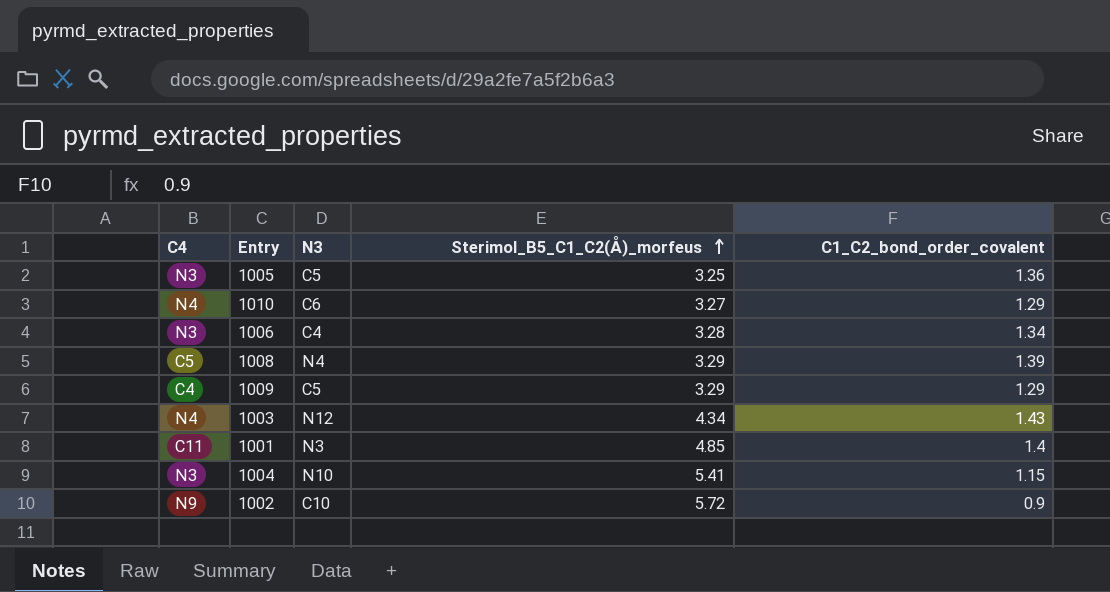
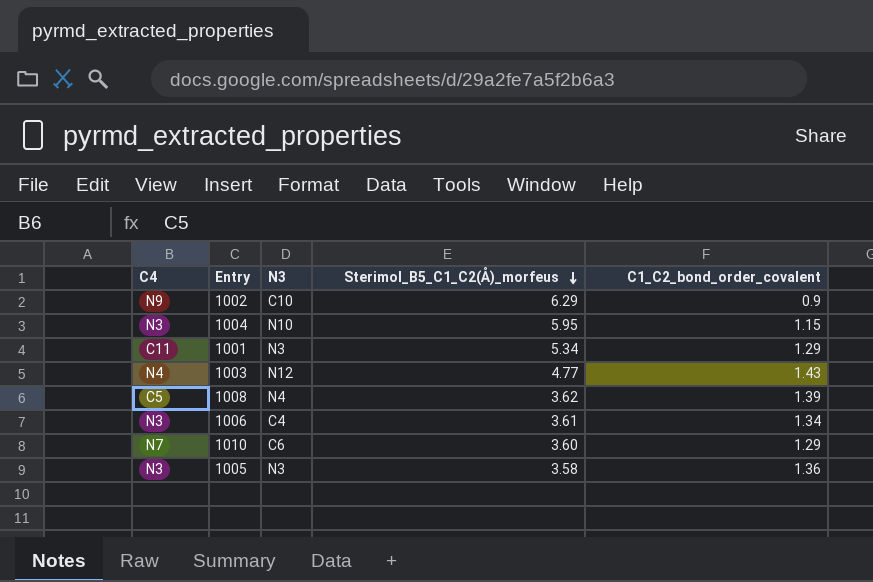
row order: Sterimol_B5_C1_C2(Å)_morfeus ascending -> Sterimol_B5_C1_C2(Å)_morfeus descending
row 1009: C4 | C5 | 3.29 | 1.29 -> none
1002 | Sterimol_B5_C1_C2(Å)_morfeus: 5.72 -> 6.29
1004 | Sterimol_B5_C1_C2(Å)_morfeus: 5.41 -> 5.95
1001 | Sterimol_B5_C1_C2(Å)_morfeus: 4.85 -> 5.34
1001 | C1_C2_bond_order_covalent: 1.4 -> 1.29
1003 | Sterimol_B5_C1_C2(Å)_morfeus: 4.34 -> 4.77
1008 | Sterimol_B5_C1_C2(Å)_morfeus: 3.29 -> 3.62
1006 | Sterimol_B5_C1_C2(Å)_morfeus: 3.28 -> 3.61
1010 | C4: N4 -> N7
1010 | Sterimol_B5_C1_C2(Å)_morfeus: 3.27 -> 3.60
1005 | N3: C5 -> N3
1005 | Sterimol_B5_C1_C2(Å)_morfeus: 3.25 -> 3.58

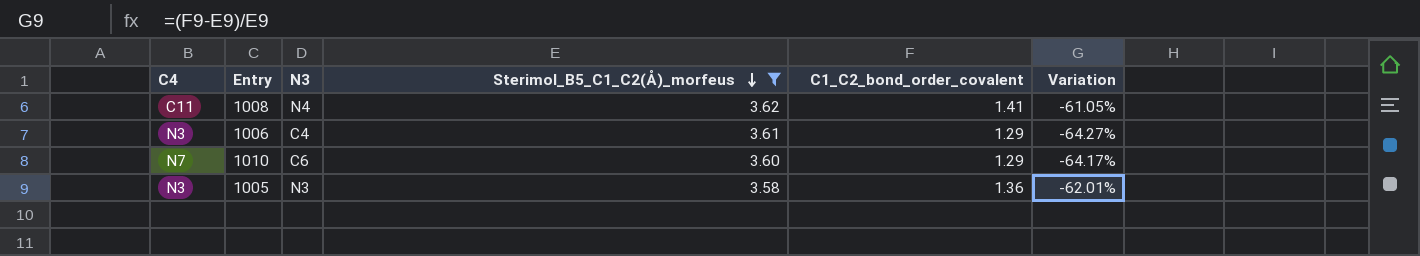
filter: none -> Sterimol_B5_C1_C2(Å)_morfeus <= 3.62
column Variation | formula: none -> ([C1_C2_bond_order_covalent] - [Sterimol_B5_C1_C2(Å)_morfeus]) / [Sterimol_B5_C1_C2(Å)_morfeus]
1008 | C4: C5 -> C11
1008 | C1_C2_bond_order_covalent: 1.39 -> 1.41
1006 | C1_C2_bond_order_covalent: 1.34 -> 1.29

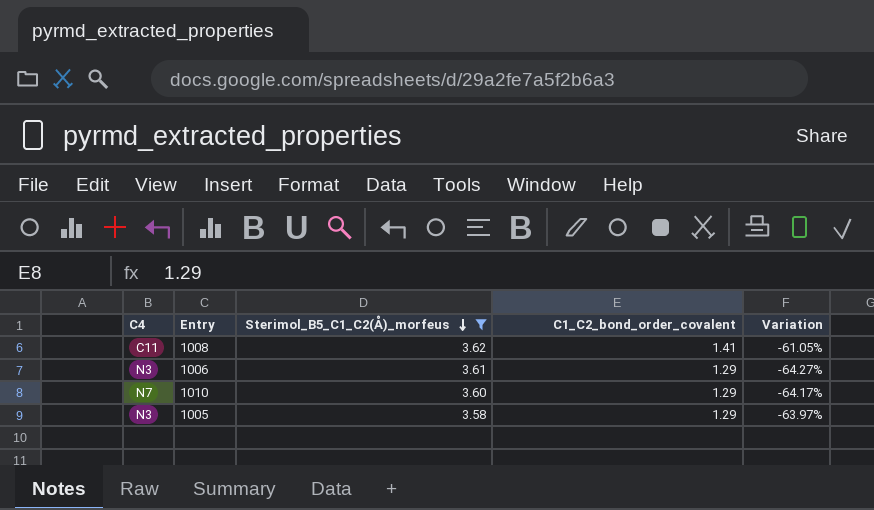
column N3 | position: 3 -> none
1005 | C1_C2_bond_order_covalent: 1.36 -> 1.29
1005 | Variation: -62.01% -> -63.97%

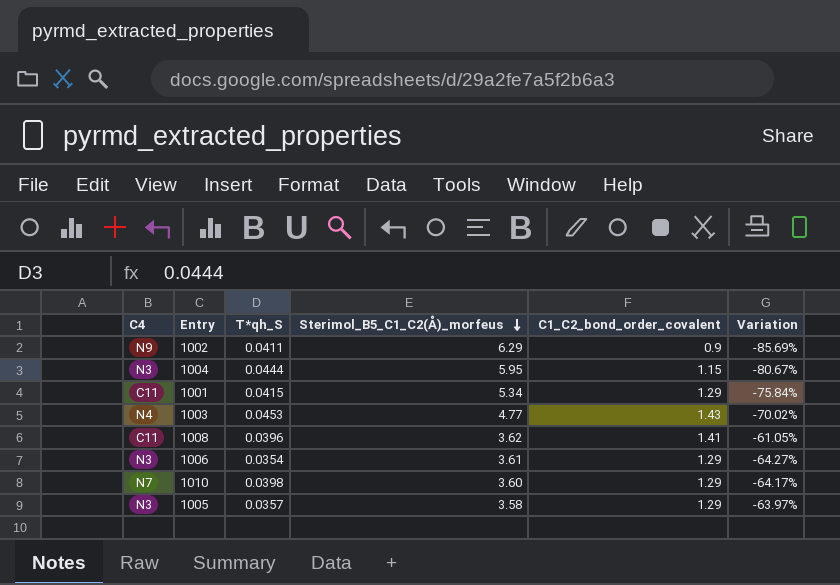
filter: Sterimol_B5_C1_C2(Å)_morfeus <= 3.62 -> none
column T*qh_S | position: none -> 3

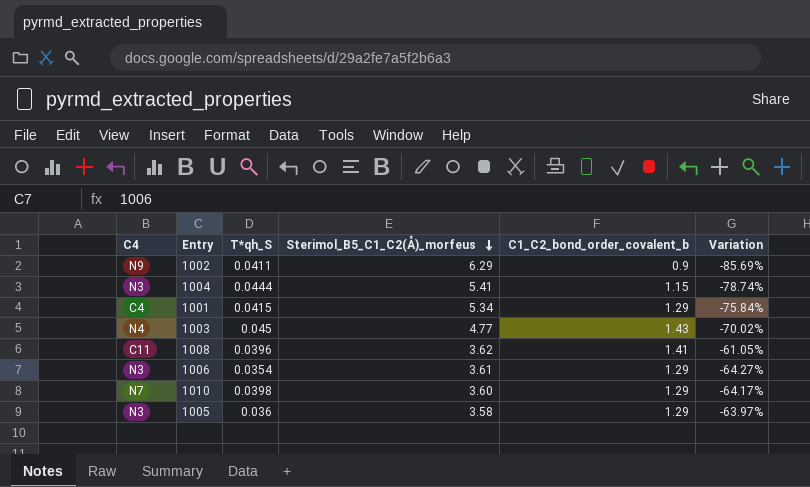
column name: C1_C2_bond_order_covalent -> C1_C2_bond_order_covalent_b
1004 | Sterimol_B5_C1_C2(Å)_morfeus: 5.95 -> 5.41
1004 | Variation: -80.67% -> -78.74%
1001 | C4: C11 -> C4
1003 | T*qh_S: 0.0453 -> 0.045
1005 | T*qh_S: 0.0357 -> 0.036

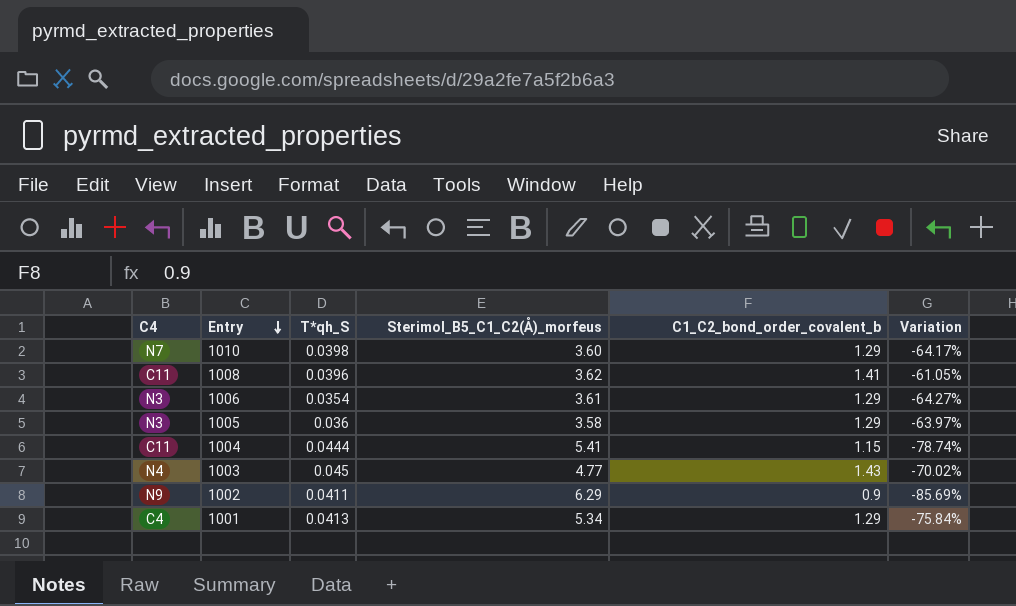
row order: Sterimol_B5_C1_C2(Å)_morfeus descending -> Entry descending
1004 | C4: N3 -> C11
1001 | T*qh_S: 0.0415 -> 0.0413

